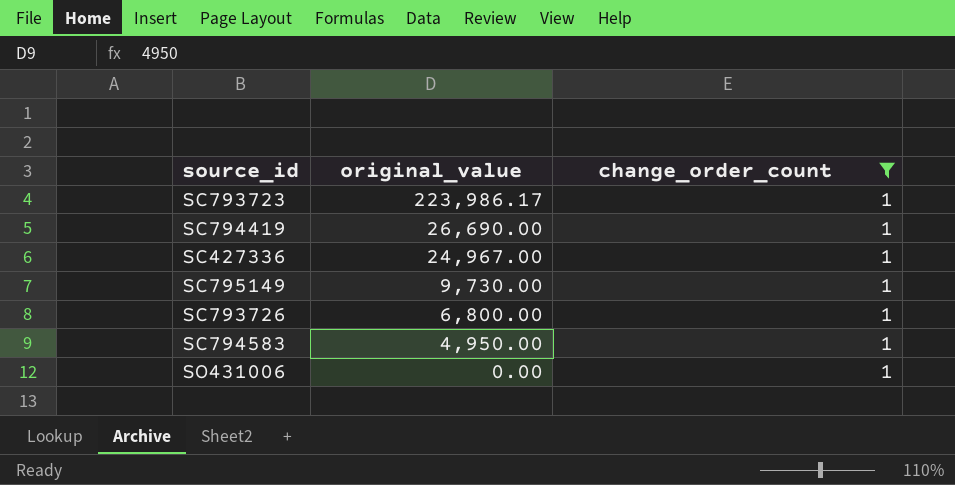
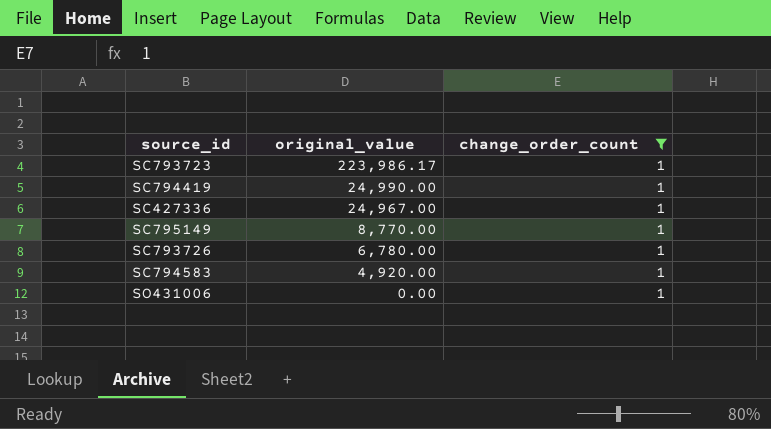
SC794419 | original_value: 26,690.00 -> 24,990.00
SC795149 | original_value: 9,730.00 -> 8,770.00
SC793726 | original_value: 6,800.00 -> 6,780.00
SC794583 | original_value: 4,950.00 -> 4,920.00

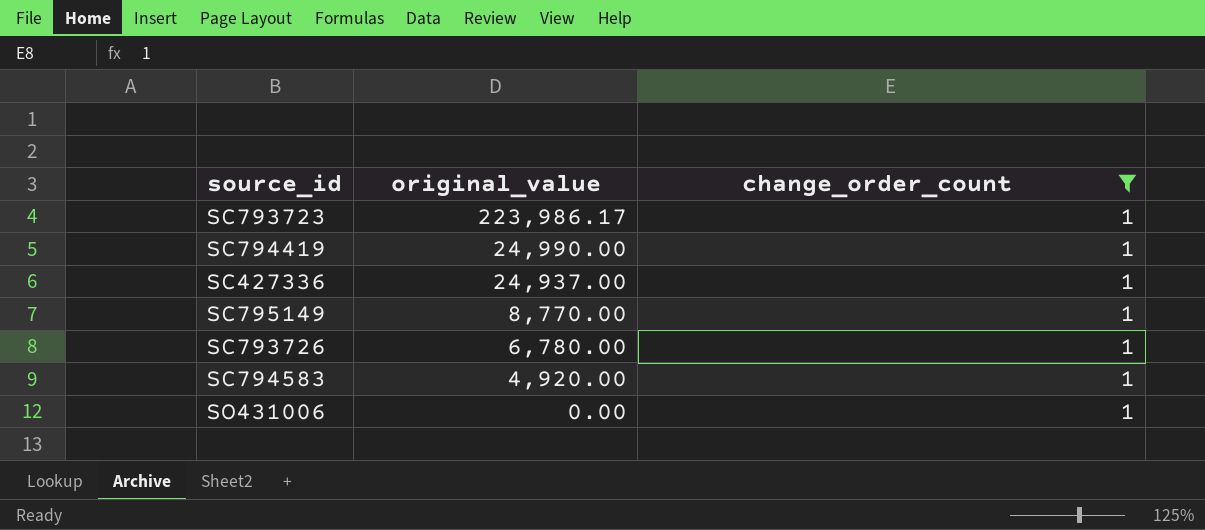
SC427336 | original_value: 24,967.00 -> 24,937.00

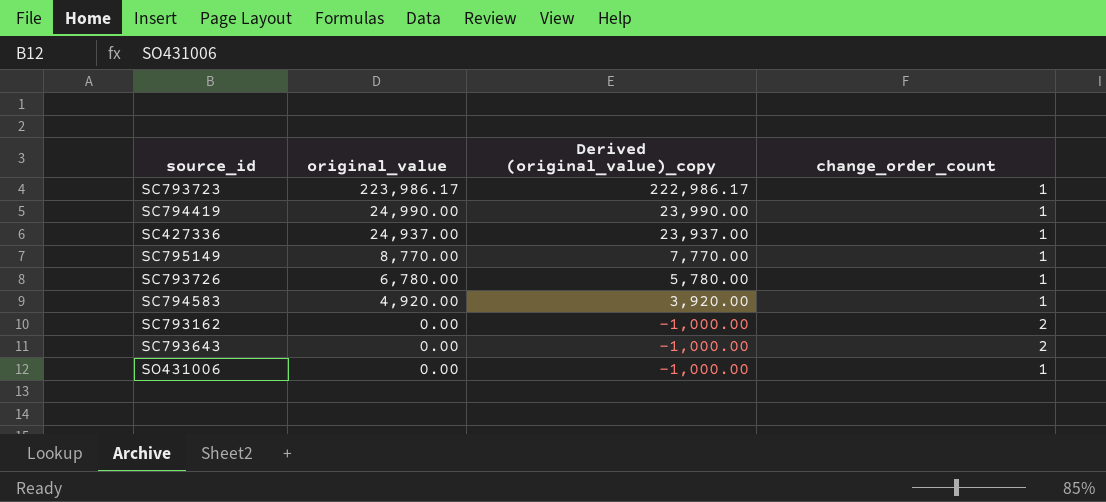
filter: change_order_count = 1 -> none
column Derived (original_value)_copy | formula: none -> [original_value] - 1000

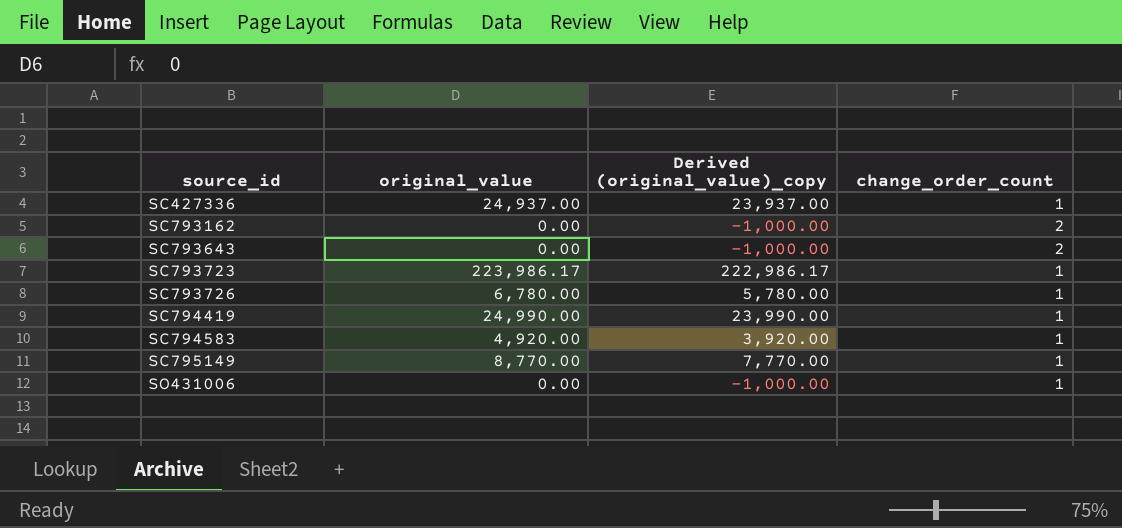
row order: original_value descending -> source_id ascending

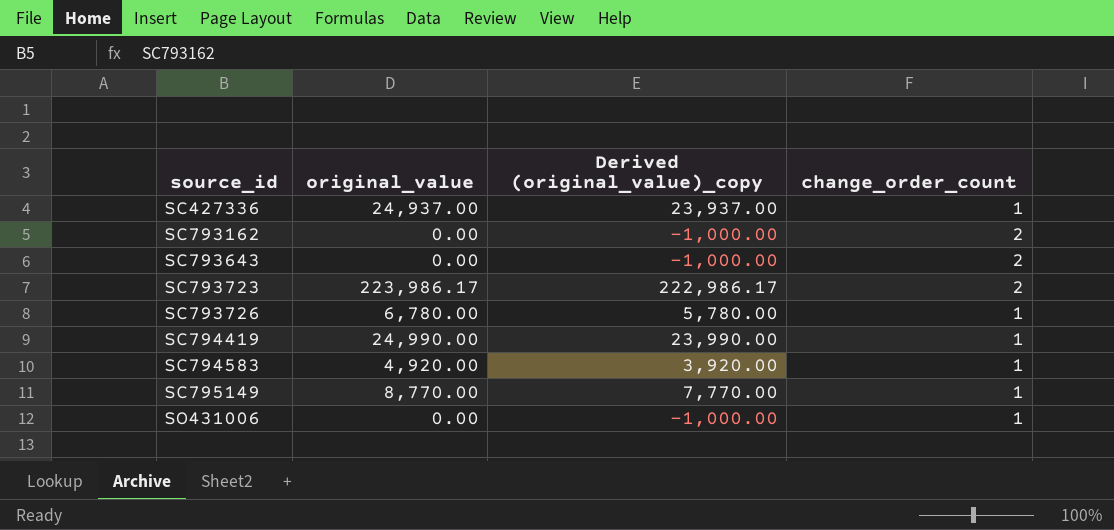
SC793723 | change_order_count: 1 -> 2

